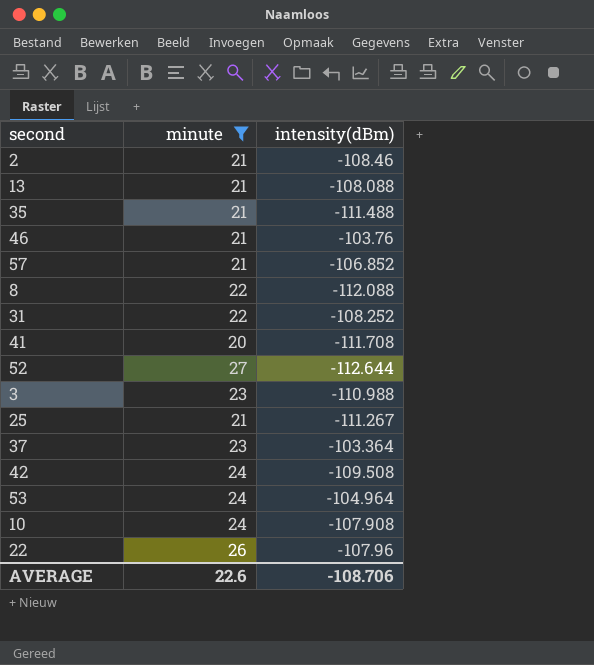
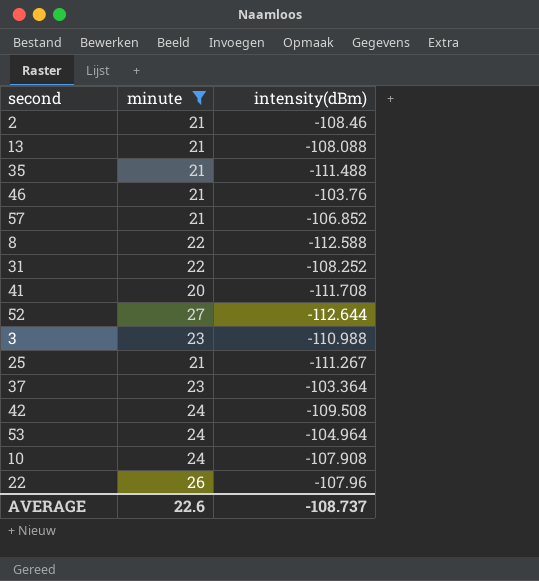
8 | intensity(dBm): -112.088 -> -112.588
AVERAGE | intensity(dBm): -108.706 -> -108.737

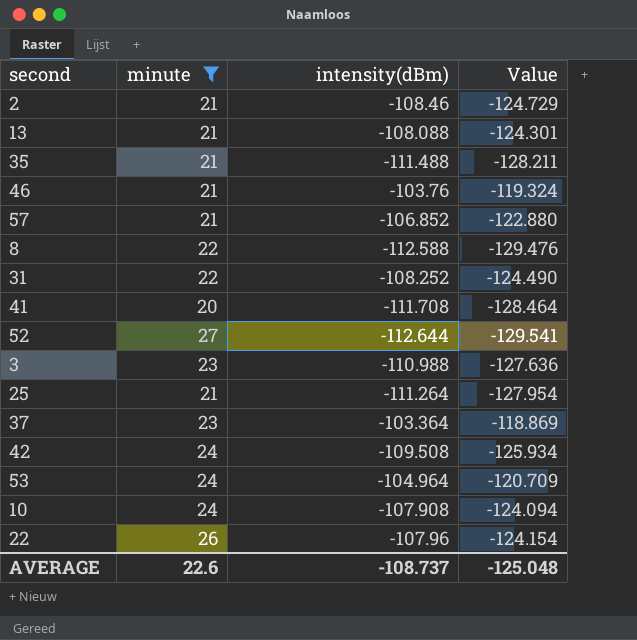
column Value | formula: none -> [intensity(dBm)] * 1.15
25 | intensity(dBm): -111.267 -> -111.264

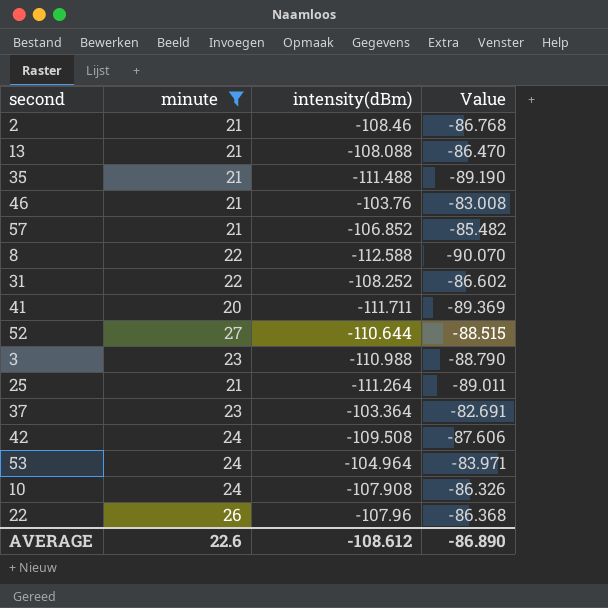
column Value | formula: [intensity(dBm)] * 1.15 -> [intensity(dBm)] * 0.8
41 | intensity(dBm): -111.708 -> -111.711
52 | intensity(dBm): -112.644 -> -110.644
AVERAGE | intensity(dBm): -108.737 -> -108.612
AVERAGE | Value: -125.048 -> -86.890

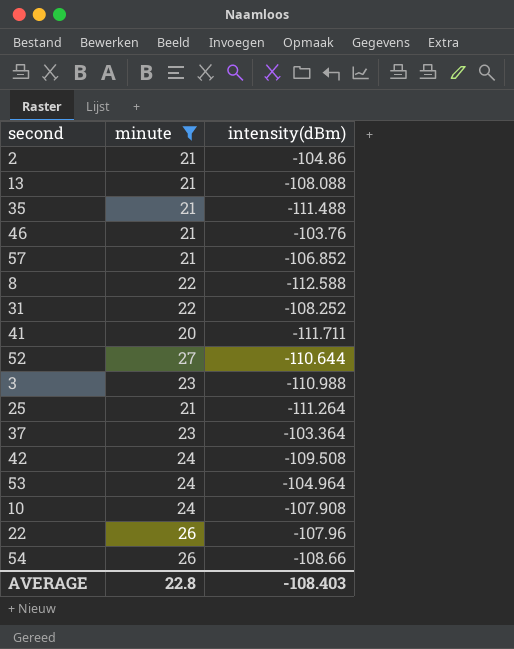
column Value | formula: [intensity(dBm)] * 0.8 -> none
2 | intensity(dBm): -108.46 -> -104.86
row 54: none -> 26 | -108.66
AVERAGE | minute: 22.6 -> 22.8
AVERAGE | intensity(dBm): -108.612 -> -108.403

